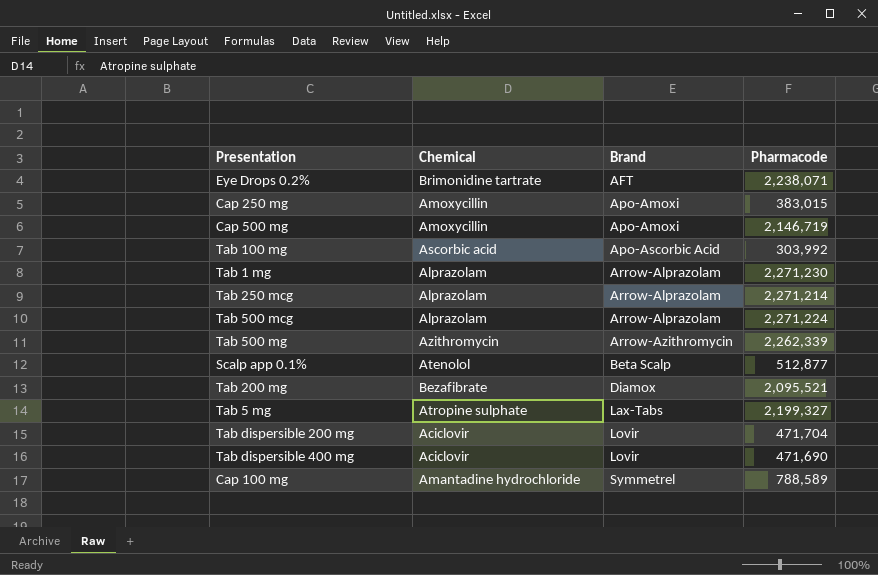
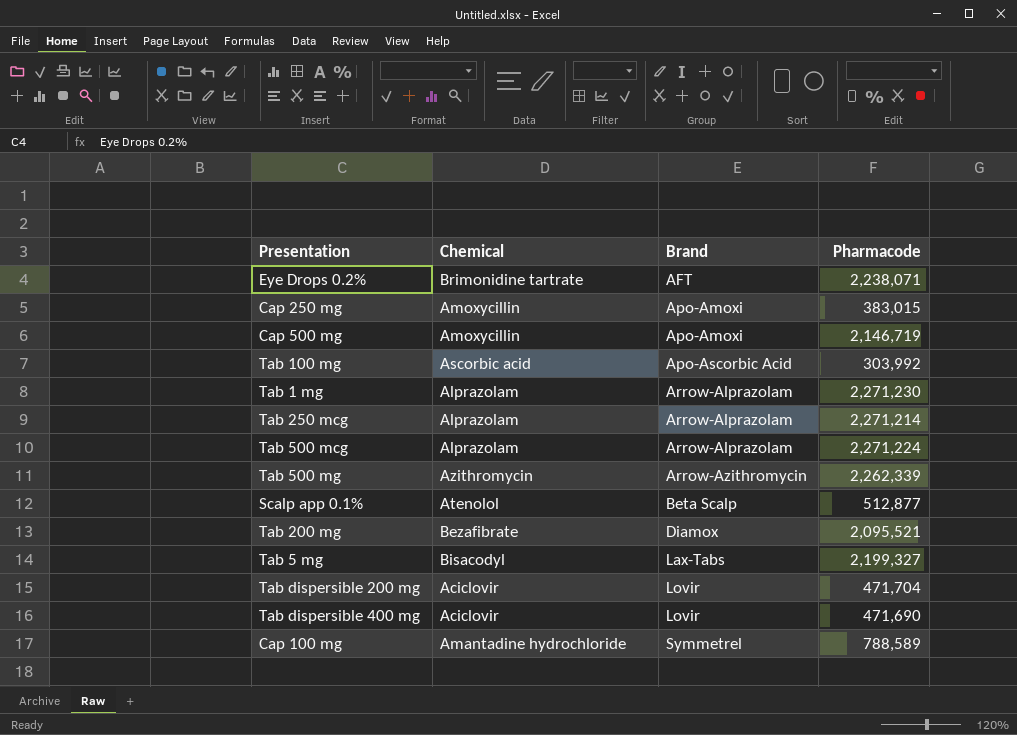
Tab 5 mg | Chemical: Atropine sulphate -> Bisacodyl

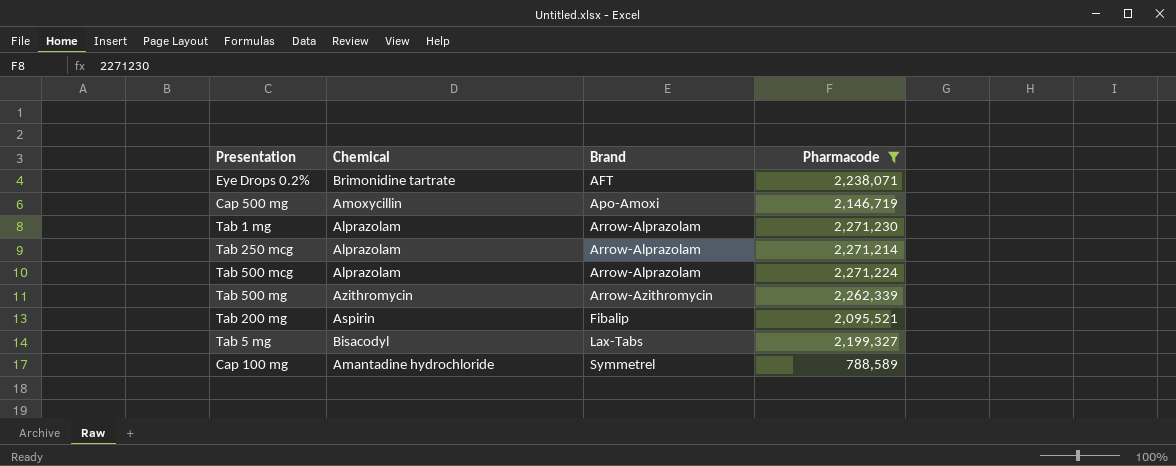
filter: none -> Pharmacode >= 788,589
Tab 200 mg | Chemical: Bezafibrate -> Aspirin
Tab 200 mg | Brand: Diamox -> Fibalip

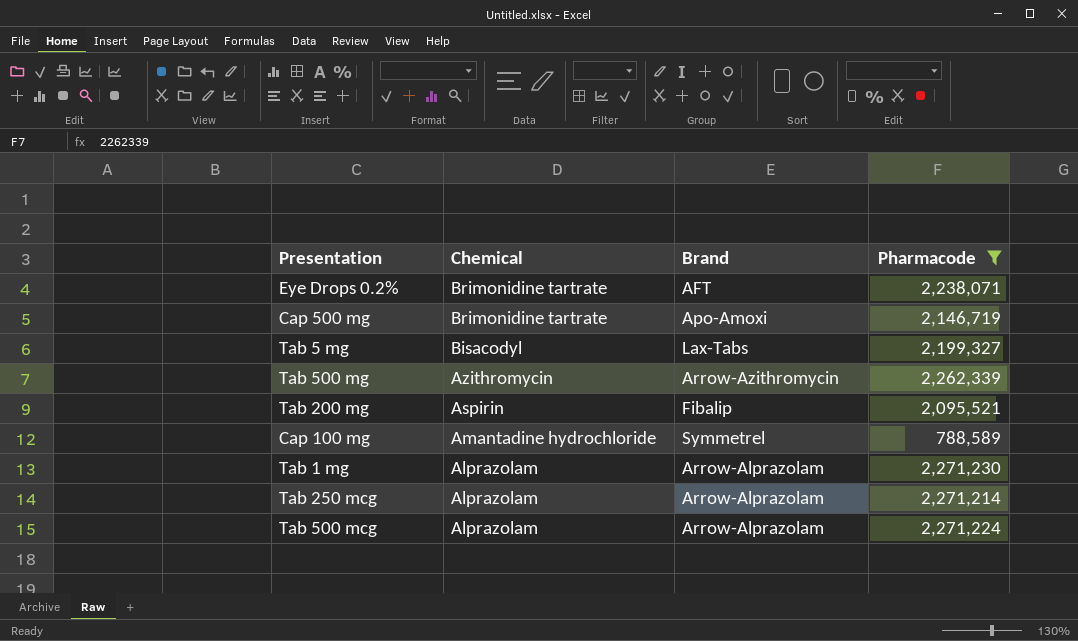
row order: Brand ascending -> Chemical descending
Cap 500 mg | Chemical: Amoxycillin -> Brimonidine tartrate

